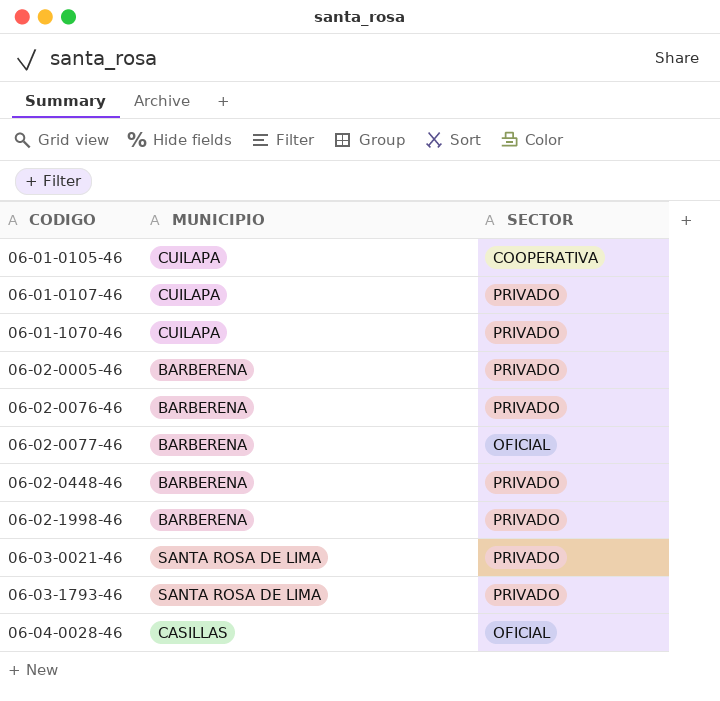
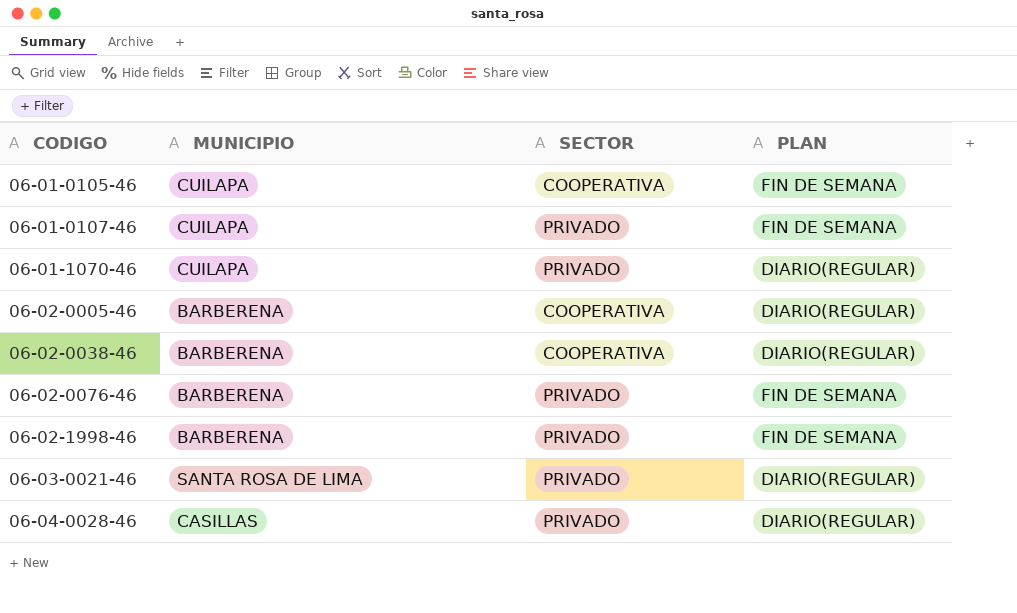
column PLAN | position: none -> 4
row 06-02-0077-46: BARBERENA | OFICIAL -> none
row 06-02-0448-46: BARBERENA | PRIVADO -> none
row 06-03-1793-46: SANTA ROSA DE LIMA | PRIVADO -> none
06-02-0005-46 | SECTOR: PRIVADO -> COOPERATIVA
row 06-02-0038-46: none -> BARBERENA | COOPERATIVA | DIARIO(REGULAR)
06-04-0028-46 | SECTOR: OFICIAL -> PRIVADO

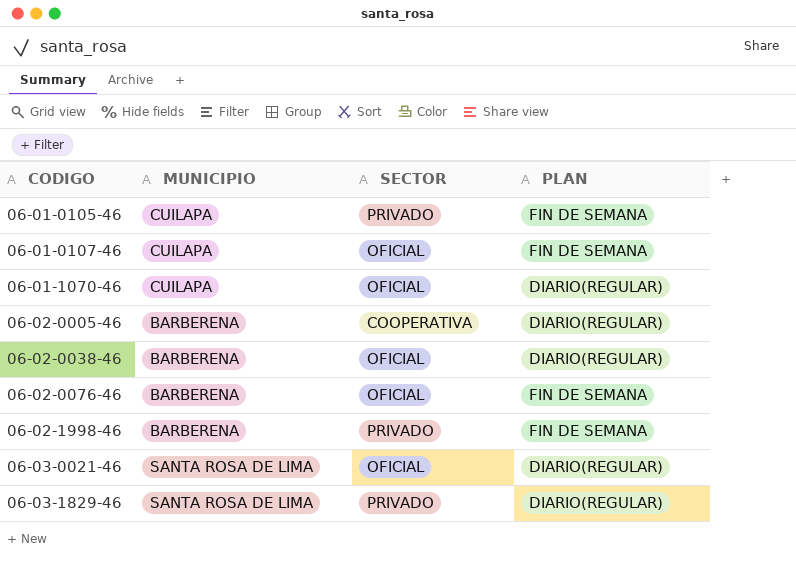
row 06-04-0028-46: CASILLAS | PRIVADO | DIARIO(REGULAR) -> none
06-01-0105-46 | SECTOR: COOPERATIVA -> PRIVADO
06-01-0107-46 | SECTOR: PRIVADO -> OFICIAL
06-01-1070-46 | SECTOR: PRIVADO -> OFICIAL
06-02-0038-46 | SECTOR: COOPERATIVA -> OFICIAL
06-02-0076-46 | SECTOR: PRIVADO -> OFICIAL
06-03-0021-46 | SECTOR: PRIVADO -> OFICIAL
row 06-03-1829-46: none -> SANTA ROSA DE LIMA | PRIVADO | DIARIO(REGULAR)

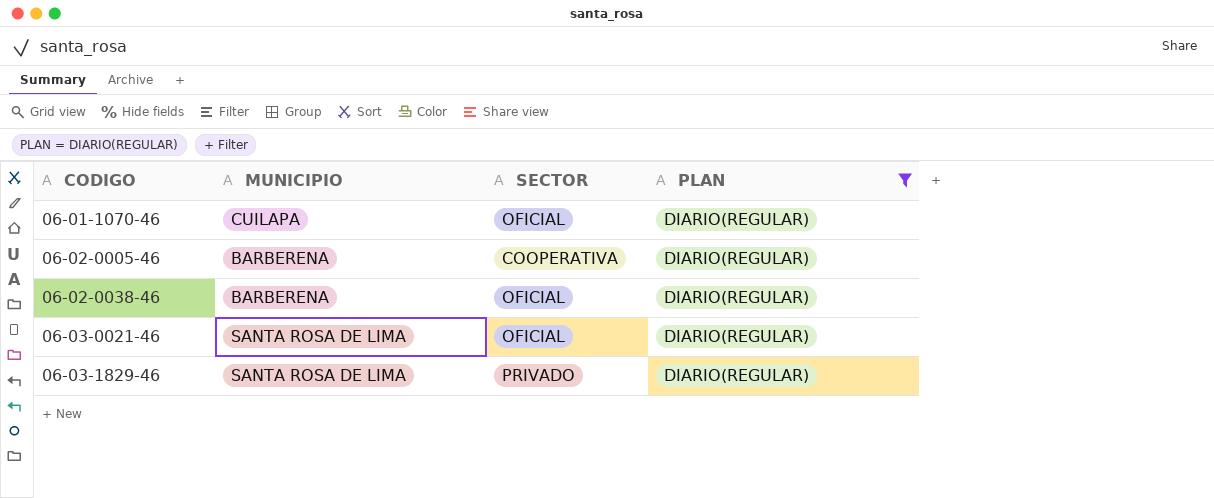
filter: none -> PLAN = DIARIO(REGULAR)

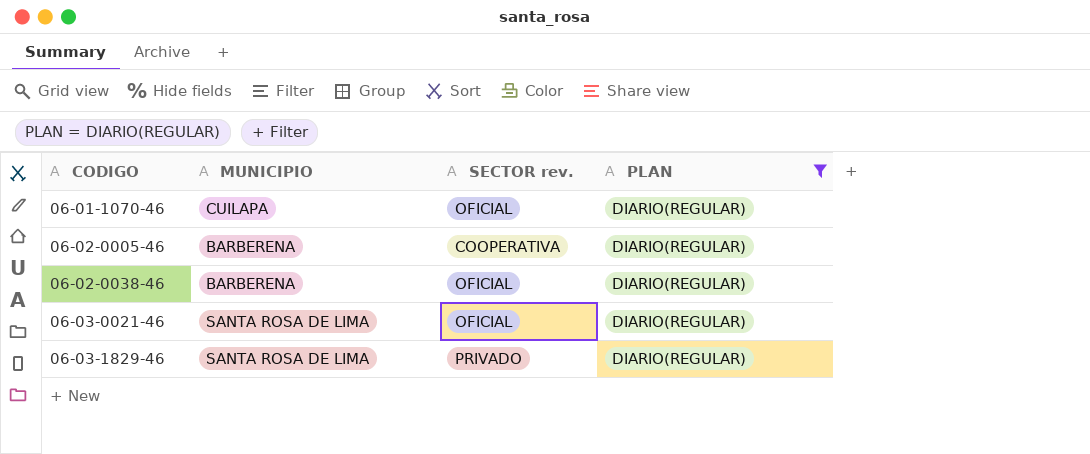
column name: SECTOR -> SECTOR rev.

